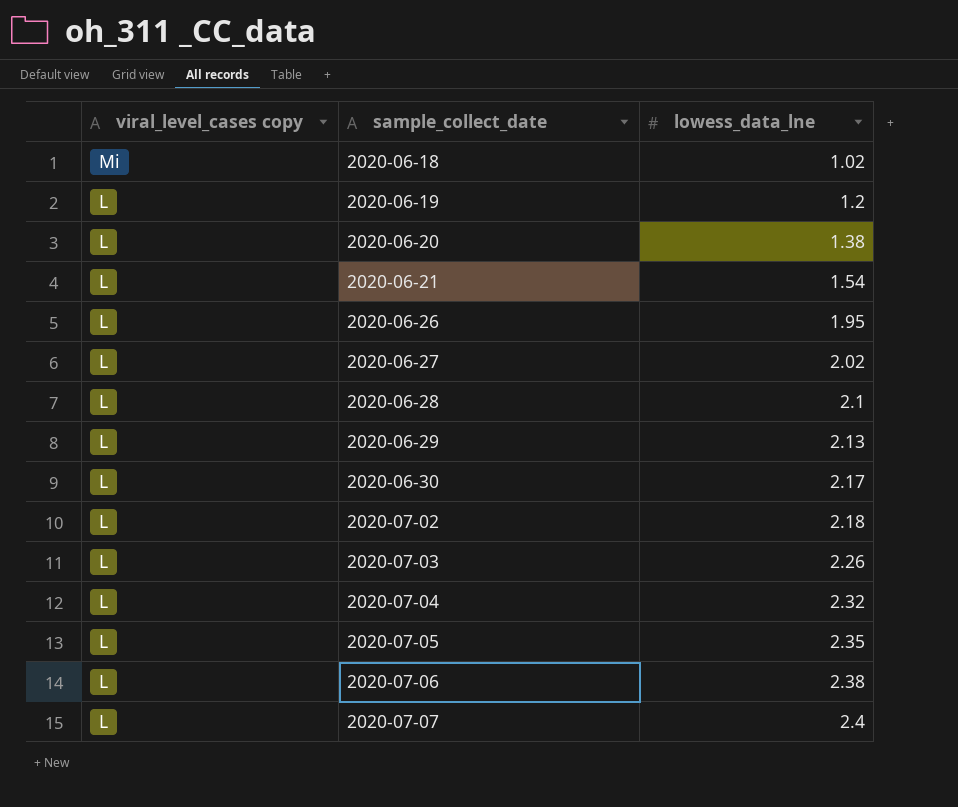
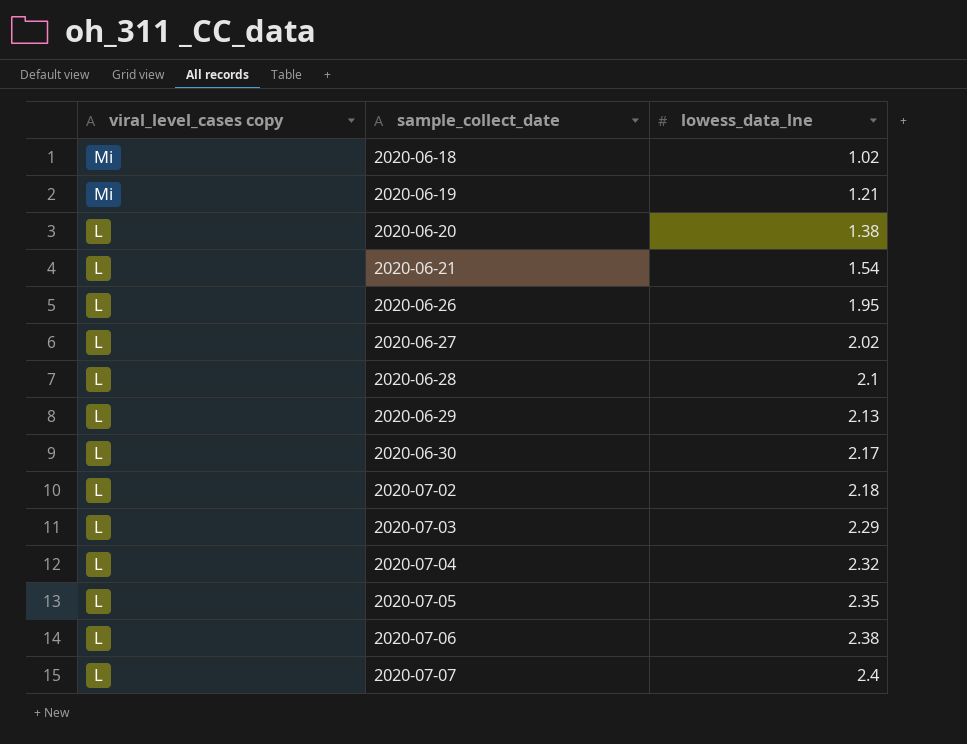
2020-06-19 | viral_level_cases copy: L -> Mi
2020-06-19 | lowess_data_lne: 1.2 -> 1.21
2020-07-03 | lowess_data_lne: 2.26 -> 2.29

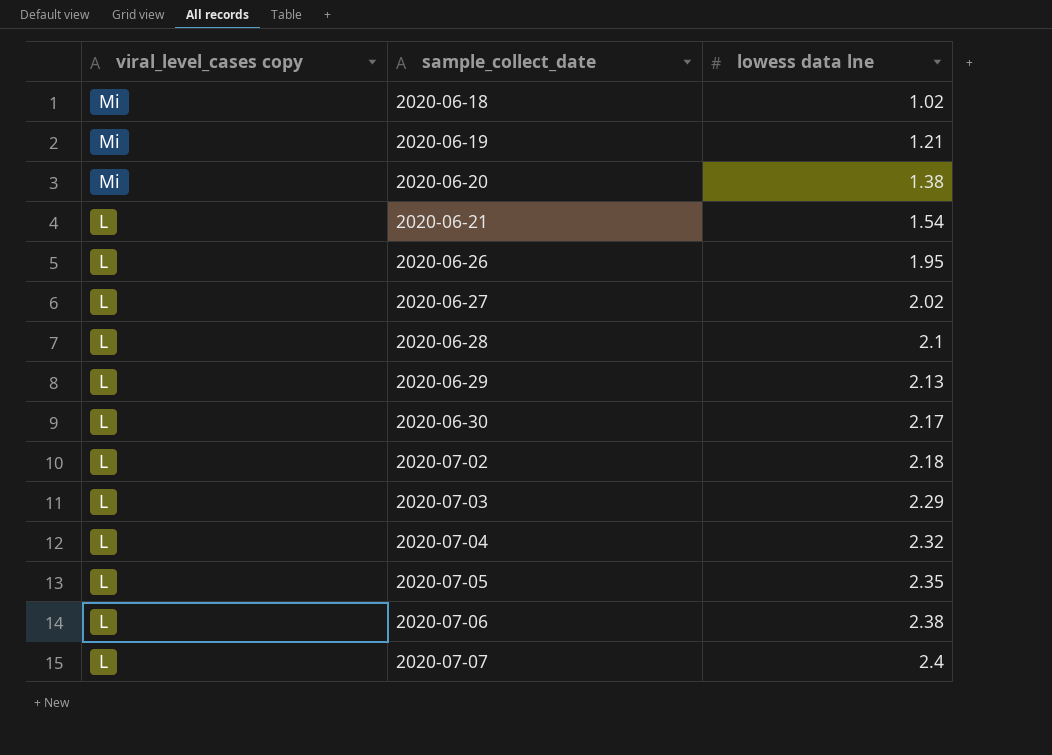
column name: lowess_data_lne -> lowess data lne
2020-06-20 | viral_level_cases copy: L -> Mi

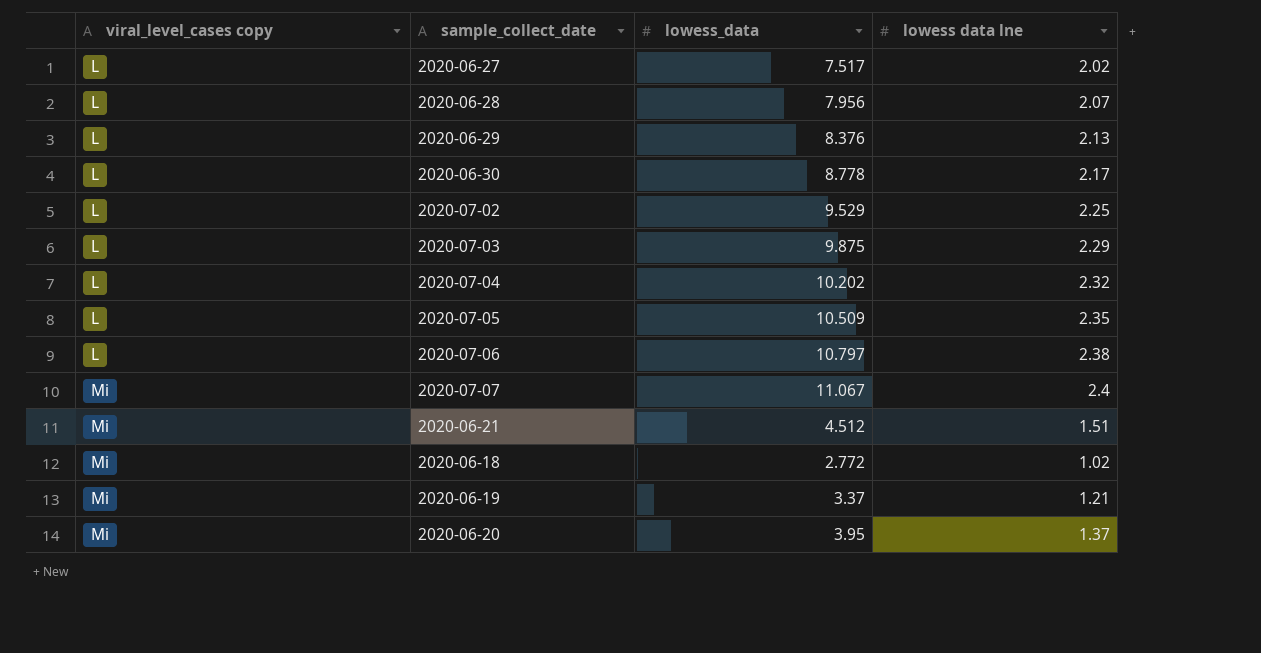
row order: viral_level_cases copy descending -> viral_level_cases copy ascending
column lowess_data | position: none -> 3
row 2020-06-26: L | 1.95 -> none
2020-06-28 | lowess data lne: 2.1 -> 2.07
2020-07-02 | lowess data lne: 2.18 -> 2.25
2020-07-07 | viral_level_cases copy: L -> Mi
2020-06-21 | viral_level_cases copy: L -> Mi
2020-06-21 | lowess data lne: 1.54 -> 1.51
2020-06-20 | lowess data lne: 1.38 -> 1.37

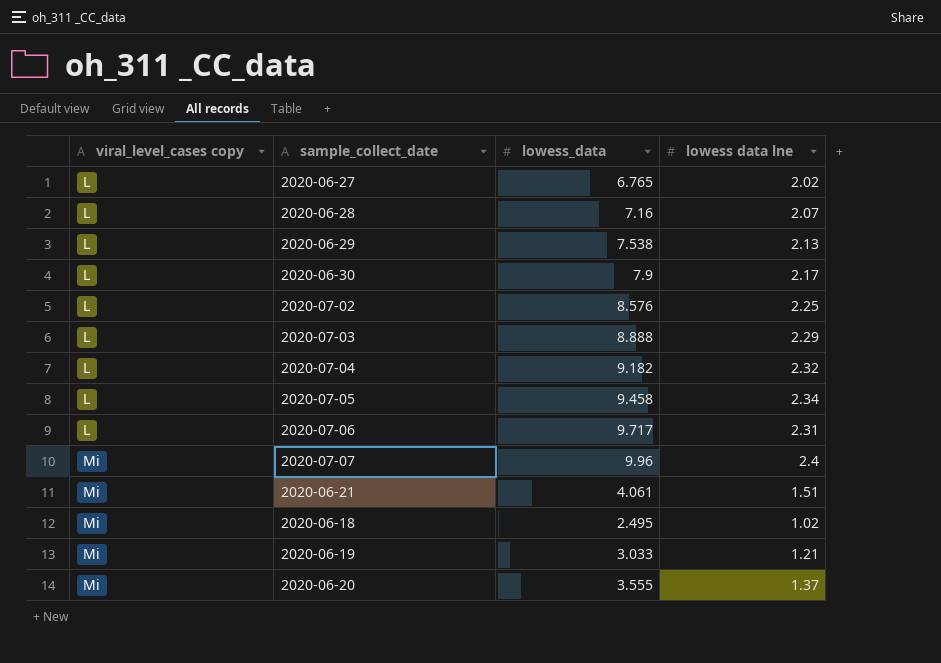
2020-06-27 | lowess_data: 7.517 -> 6.765
2020-06-28 | lowess_data: 7.956 -> 7.16
2020-06-29 | lowess_data: 8.376 -> 7.538
2020-06-30 | lowess_data: 8.778 -> 7.9
2020-07-02 | lowess_data: 9.529 -> 8.576
2020-07-03 | lowess_data: 9.875 -> 8.888
2020-07-04 | lowess_data: 10.202 -> 9.182
2020-07-05 | lowess_data: 10.509 -> 9.458
2020-07-05 | lowess data lne: 2.35 -> 2.34
2020-07-06 | lowess_data: 10.797 -> 9.717
2020-07-06 | lowess data lne: 2.38 -> 2.31
2020-07-07 | lowess_data: 11.067 -> 9.96
2020-06-21 | lowess_data: 4.512 -> 4.061
2020-06-18 | lowess_data: 2.772 -> 2.495
2020-06-19 | lowess_data: 3.37 -> 3.033
2020-06-20 | lowess_data: 3.95 -> 3.555

